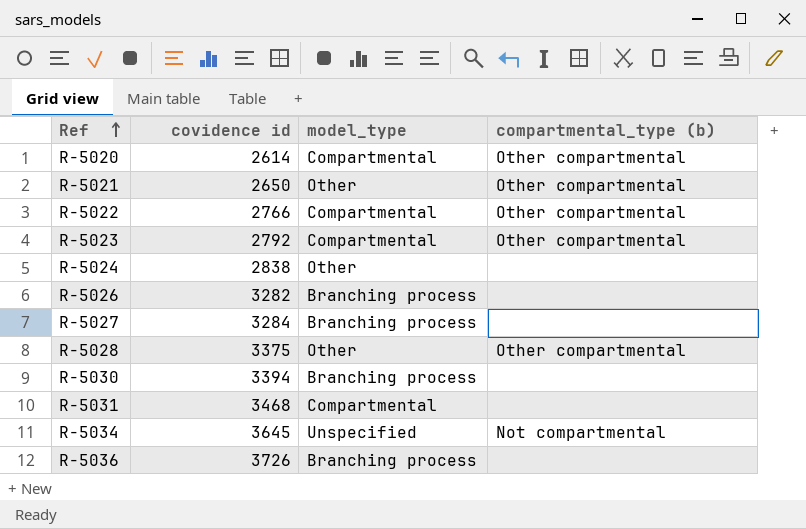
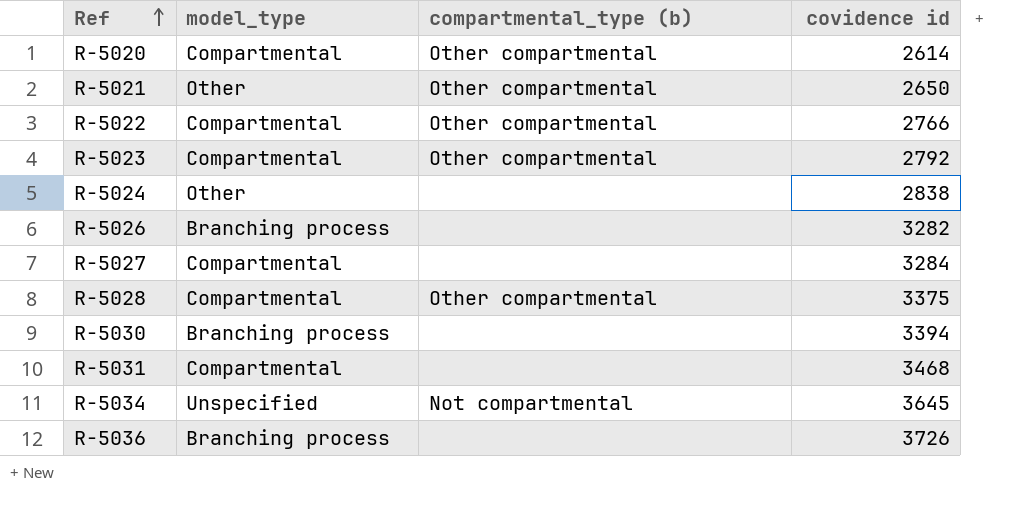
column covidence id | position: 2 -> 4
R-5027 | model_type: Branching process -> Compartmental
R-5028 | model_type: Other -> Compartmental

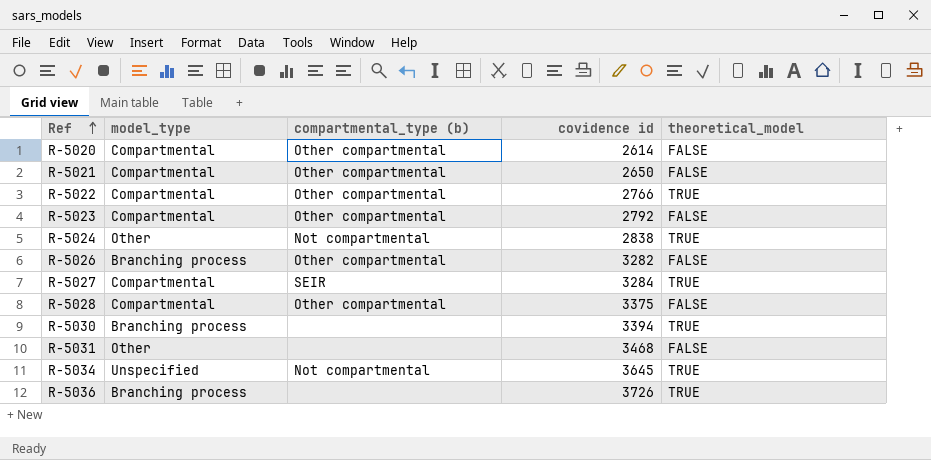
column theoretical_model | position: none -> 5
R-5021 | model_type: Other -> Compartmental
R-5024 | compartmental_type (b): none -> Not compartmental
R-5026 | compartmental_type (b): none -> Other compartmental
R-5027 | compartmental_type (b): none -> SEIR
R-5031 | model_type: Compartmental -> Other

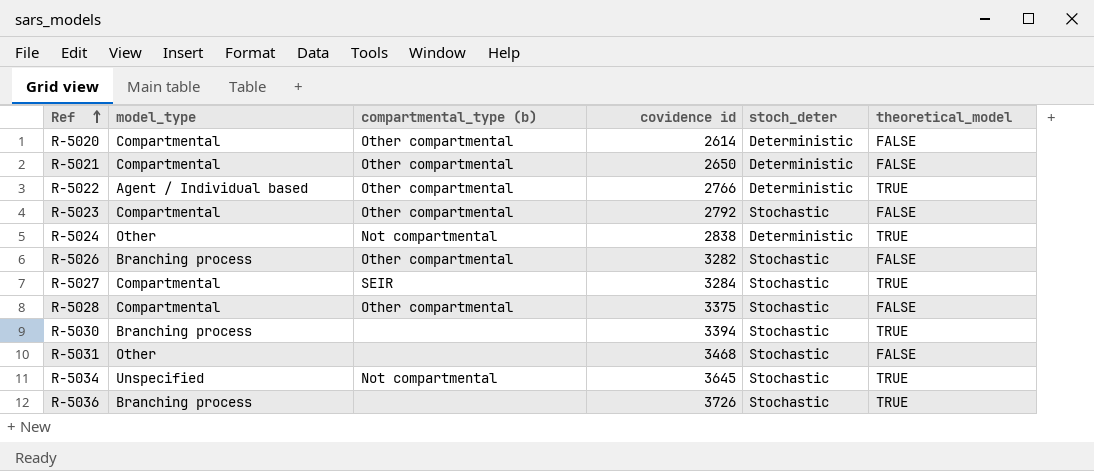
column stoch_deter | position: none -> 5
R-5022 | model_type: Compartmental -> Agent / Individual based

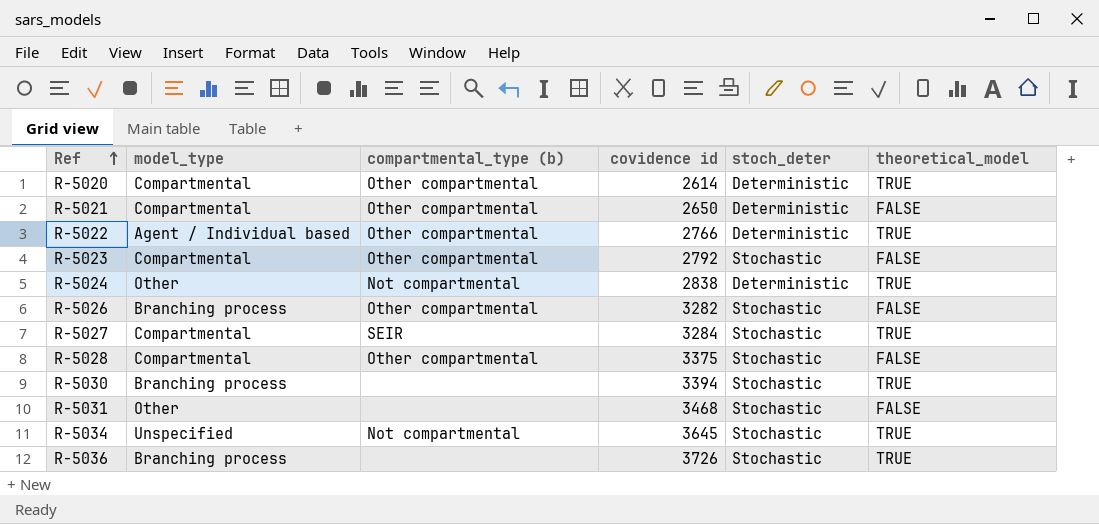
R-5020 | theoretical_model: FALSE -> TRUE

